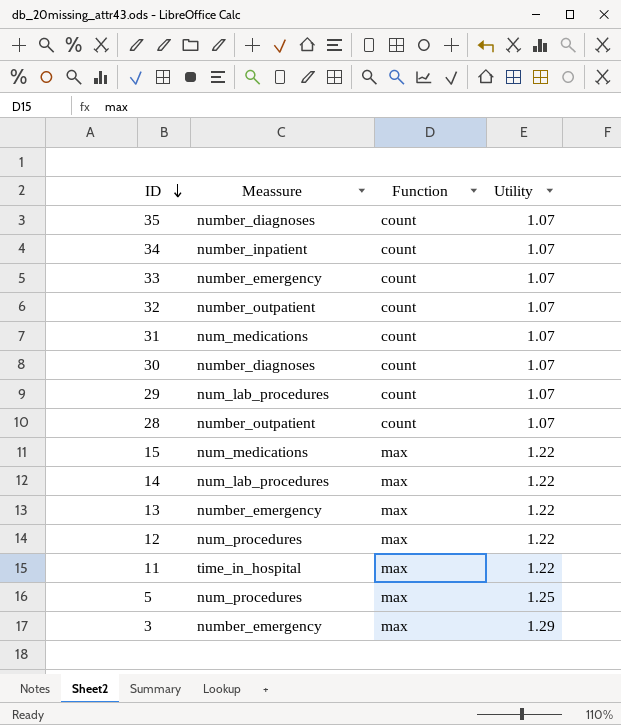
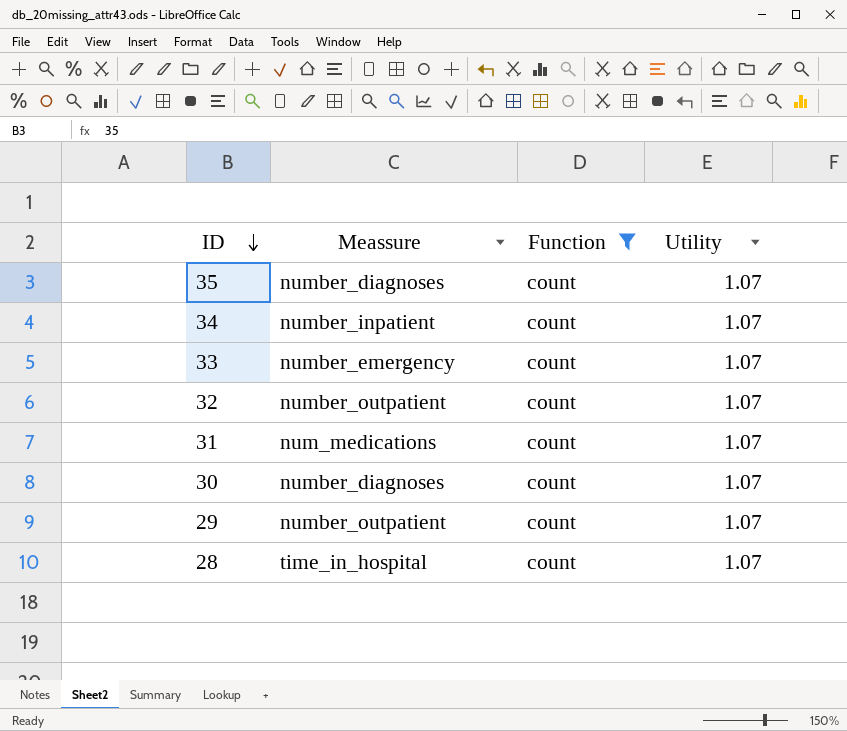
filter: none -> Function = count
29 | Meassure: num_lab_procedures -> number_outpatient
28 | Meassure: number_outpatient -> time_in_hospital

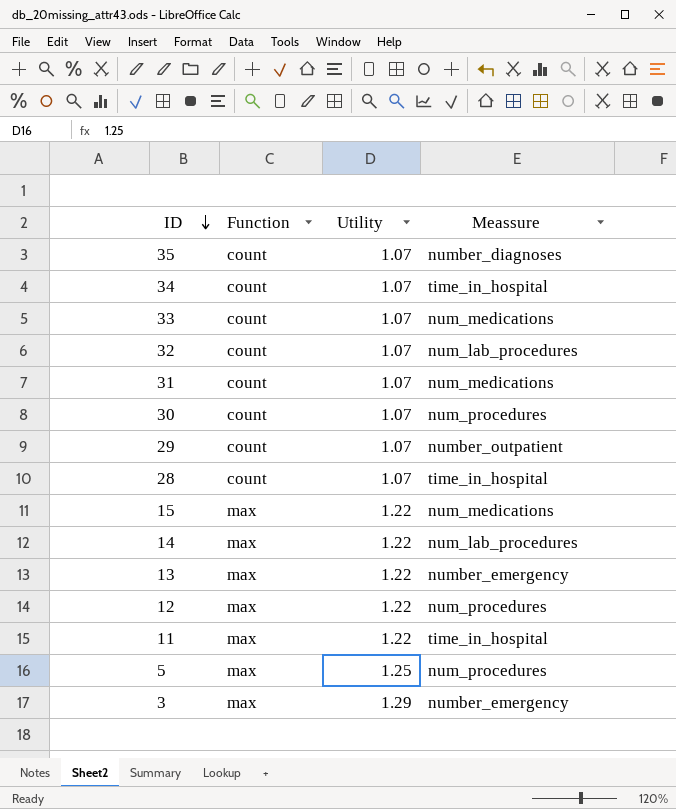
filter: Function = count -> none
column Meassure | position: 2 -> 4
34 | Meassure: number_inpatient -> time_in_hospital
33 | Meassure: number_emergency -> num_medications
32 | Meassure: number_outpatient -> num_lab_procedures
30 | Meassure: number_diagnoses -> num_procedures

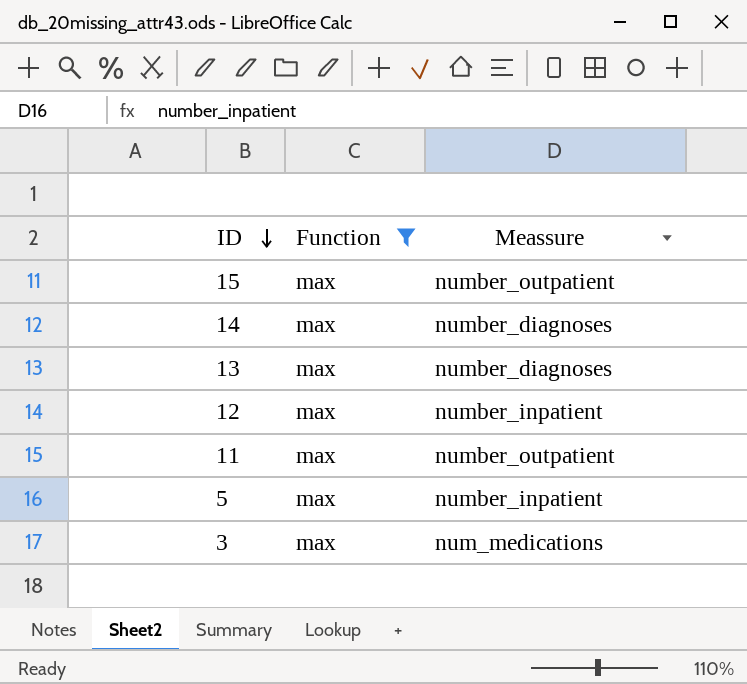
filter: none -> Function = max
column Utility | position: 3 -> none
15 | Meassure: num_medications -> number_outpatient
14 | Meassure: num_lab_procedures -> number_diagnoses
13 | Meassure: number_emergency -> number_diagnoses
12 | Meassure: num_procedures -> number_inpatient
11 | Meassure: time_in_hospital -> number_outpatient
5 | Meassure: num_procedures -> number_inpatient
3 | Meassure: number_emergency -> num_medications

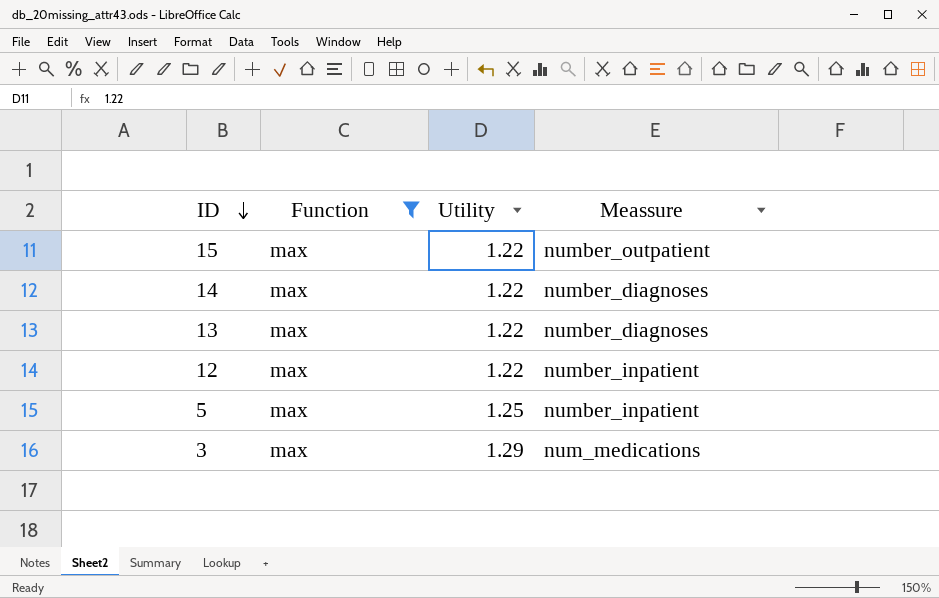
column Utility | position: none -> 3
row 11: max | number_outpatient -> none

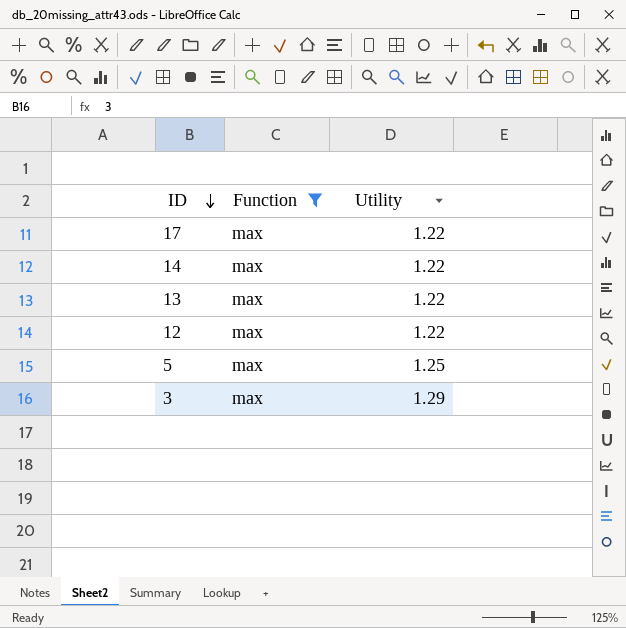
column Meassure | position: 4 -> none
row 15: max | 1.22 | number_outpatient -> none
row 17: none -> max | 1.22

